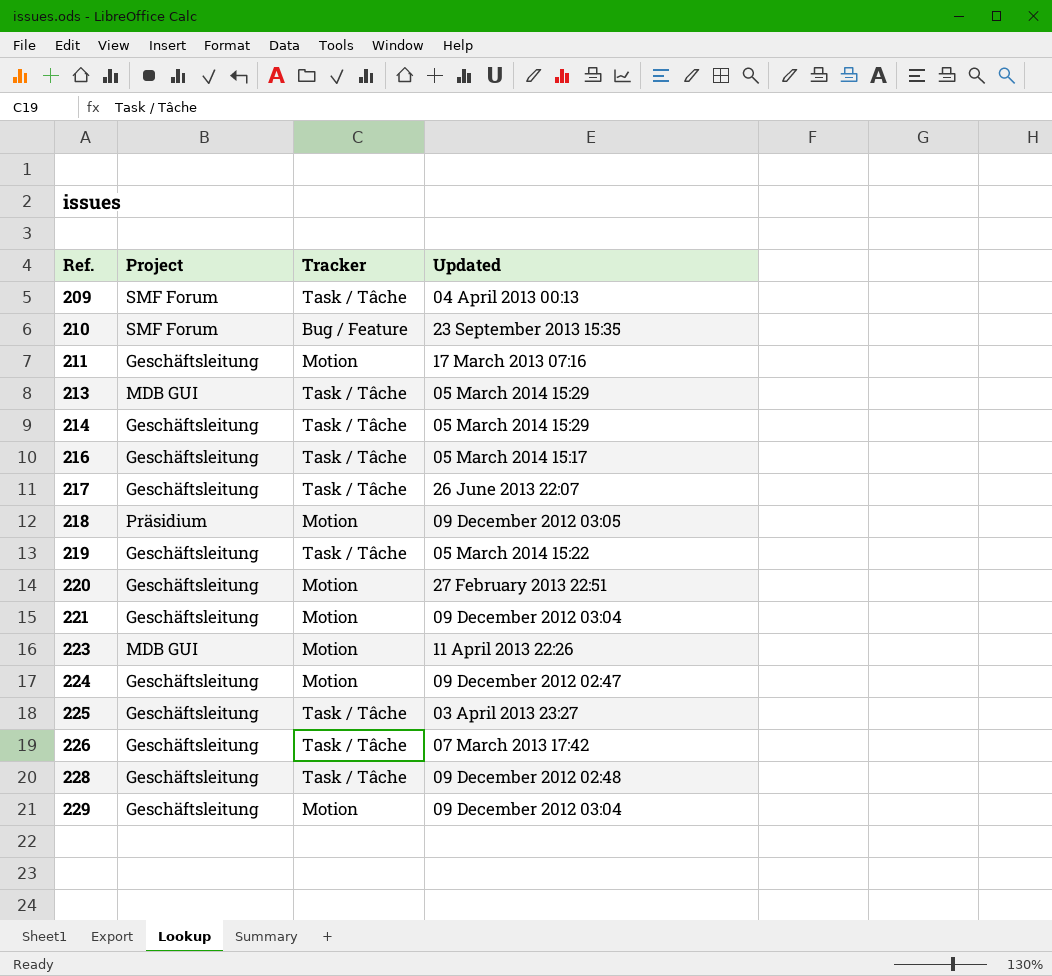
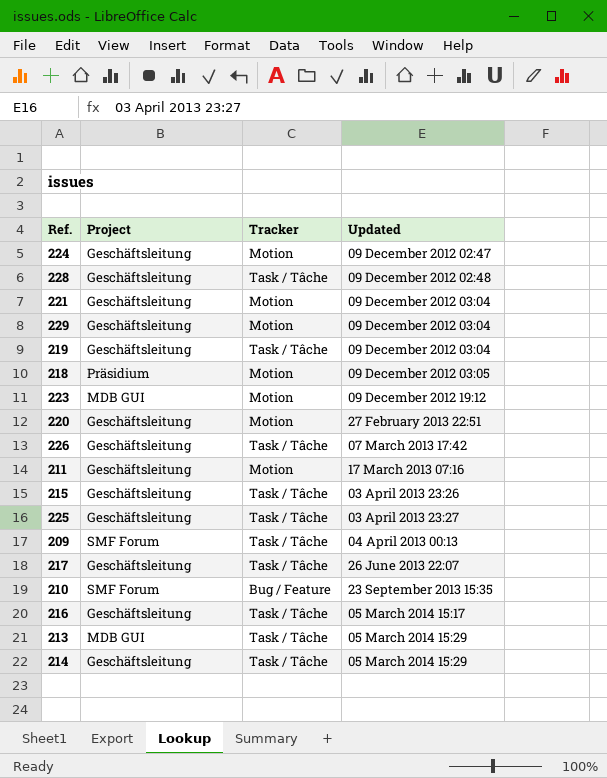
row order: Ref. ascending -> Updated ascending
219 | Updated: 05 March 2014 15:22 -> 09 December 2012 03:04
223 | Updated: 11 April 2013 22:26 -> 09 December 2012 19:12
row 215: none -> Geschäftsleitung | Task / Tâche | 03 April 2013 23:26

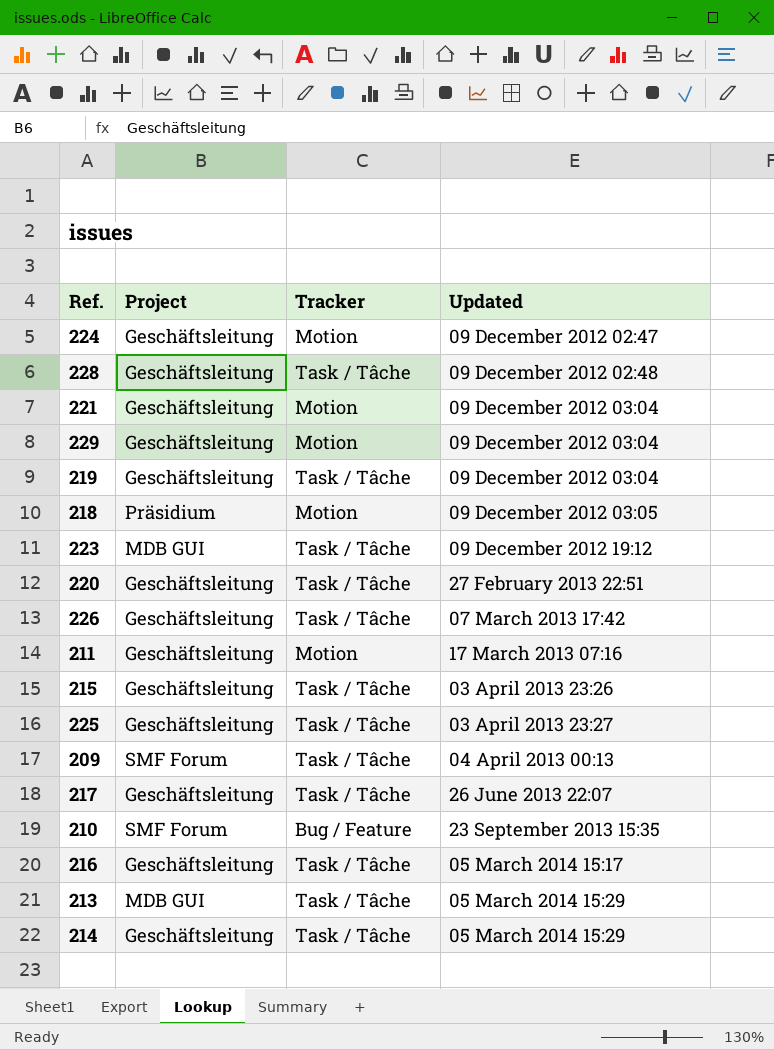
223 | Tracker: Motion -> Task / Tâche
220 | Tracker: Motion -> Task / Tâche

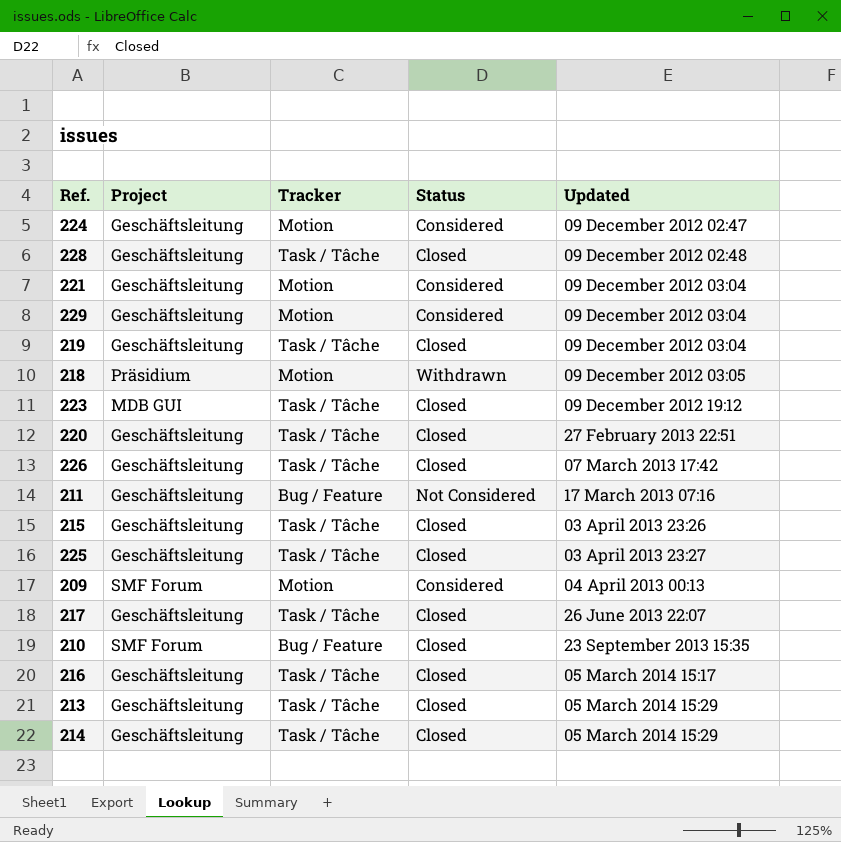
column Status | position: none -> 4
211 | Tracker: Motion -> Bug / Feature
209 | Tracker: Task / Tâche -> Motion
213 | Project: MDB GUI -> Geschäftsleitung

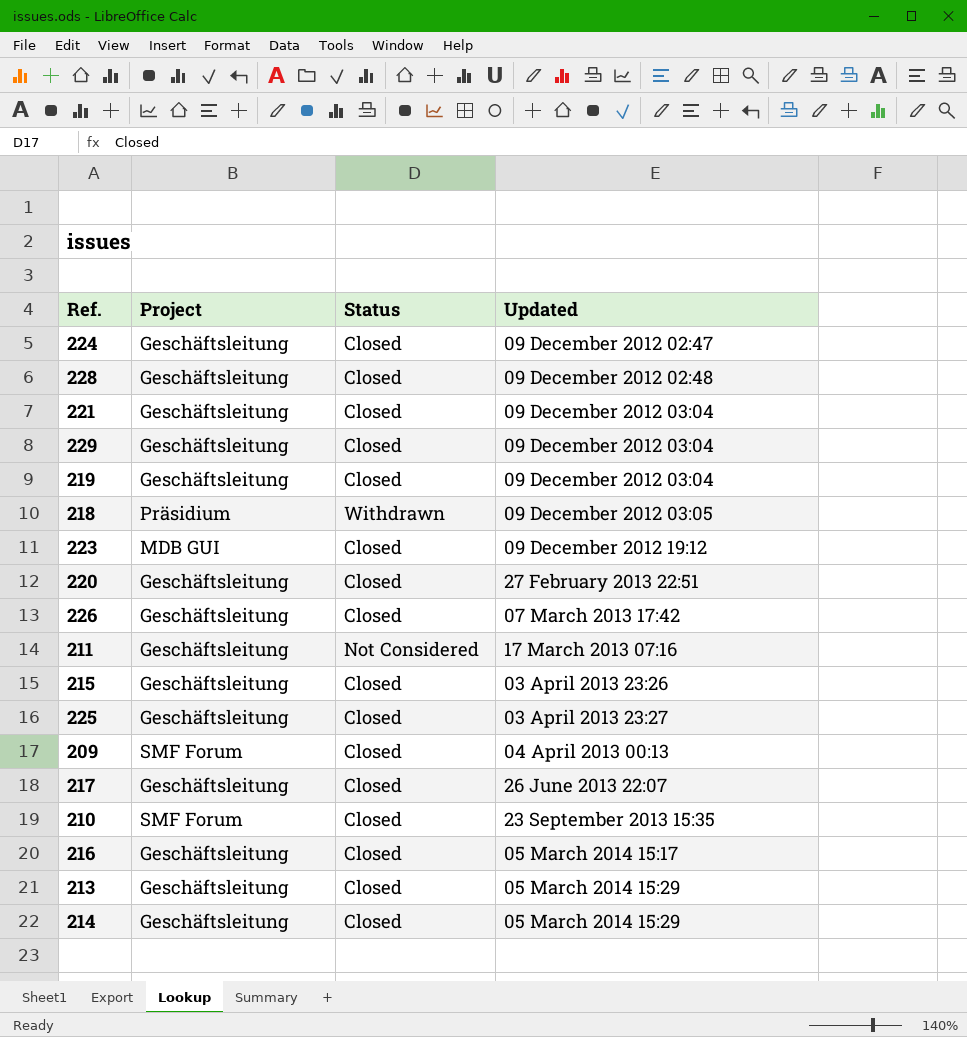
column Tracker | position: 3 -> none
224 | Status: Considered -> Closed
221 | Status: Considered -> Closed
229 | Status: Considered -> Closed
209 | Status: Considered -> Closed

